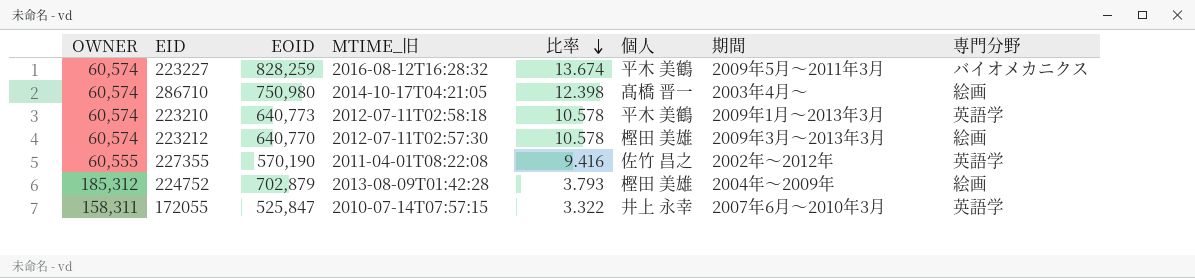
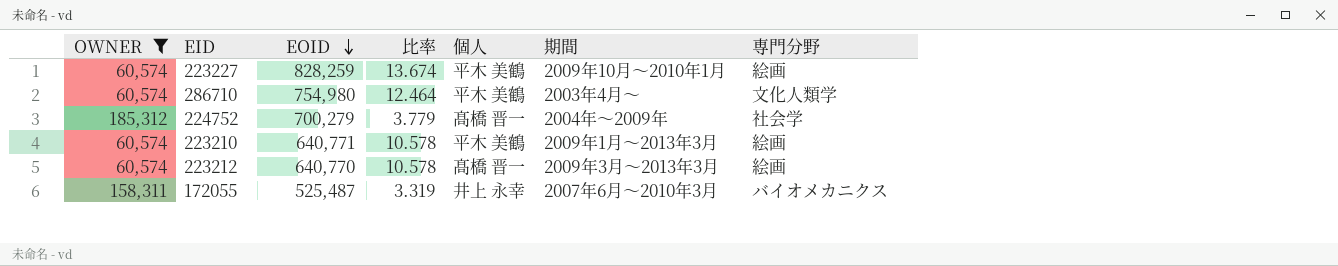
filter: none -> OWNER != 60,555
row order: 比率 descending -> EOID descending
column MTIME_旧 | position: 4 -> none
223227 | 期間: 2009年5月〜2011年3月 -> 2009年10月〜2010年1月
223227 | 専門分野: バイオメカニクス -> 絵画
286710 | EOID: 750,980 -> 754,980
286710 | 比率: 12.398 -> 12.464
286710 | 個人: 髙橋 晋一 -> 平木 美鶴
286710 | 専門分野: 絵画 -> 文化人類学
224752 | EOID: 702,879 -> 700,279
224752 | 比率: 3.793 -> 3.779
224752 | 個人: 樫田 美雄 -> 髙橋 晋一
224752 | 専門分野: 絵画 -> 社会学
223210 | EOID: 640,773 -> 640,771
223210 | 専門分野: 英語学 -> 絵画
223212 | 個人: 樫田 美雄 -> 髙橋 晋一
172055 | EOID: 525,847 -> 525,487
172055 | 比率: 3.322 -> 3.319
172055 | 専門分野: 英語学 -> バイオメカニクス

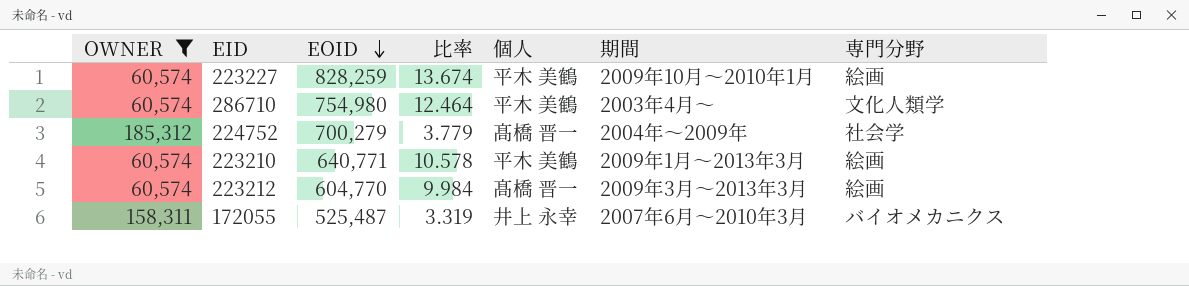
223212 | EOID: 640,770 -> 604,770
223212 | 比率: 10.578 -> 9.984

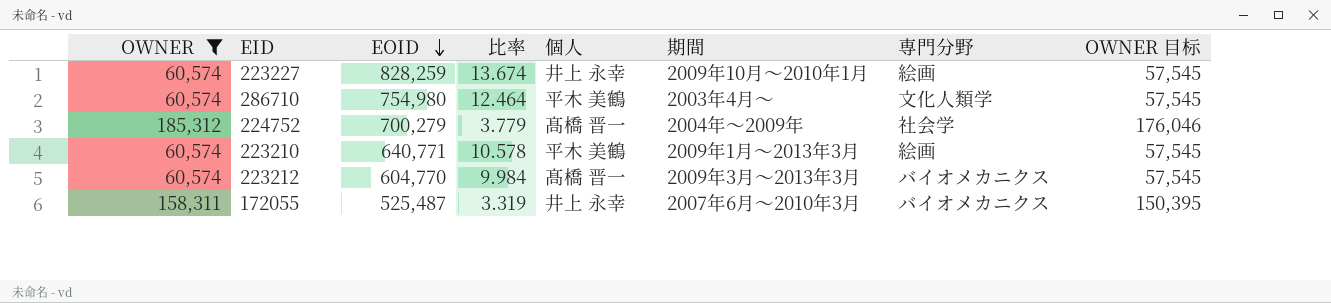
column OWNER 目标 | formula: none -> [OWNER] * 0.95
223227 | 個人: 平木 美鶴 -> 井上 永幸
223212 | 専門分野: 絵画 -> バイオメカニクス

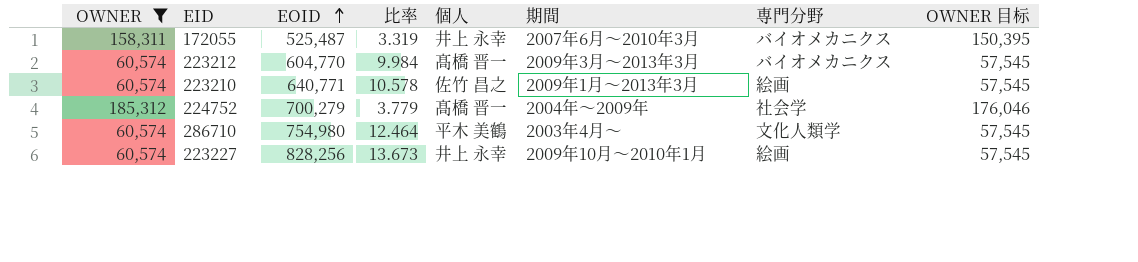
row order: EOID descending -> EOID ascending
223210 | 個人: 平木 美鶴 -> 佐竹 昌之
223227 | EOID: 828,259 -> 828,256
223227 | 比率: 13.674 -> 13.673

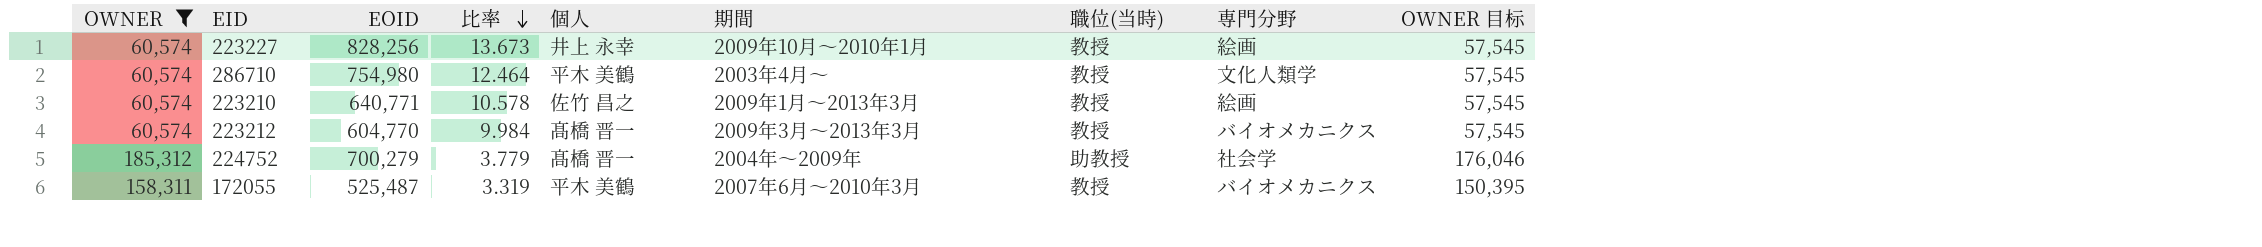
row order: EOID ascending -> 比率 descending
column 職位(当時) | position: none -> 7
172055 | 個人: 井上 永幸 -> 平木 美鶴

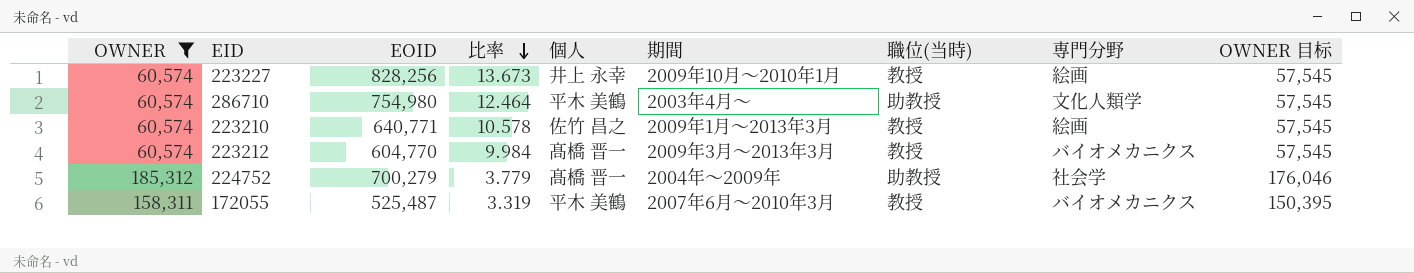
286710 | 職位(当時): 教授 -> 助教授

